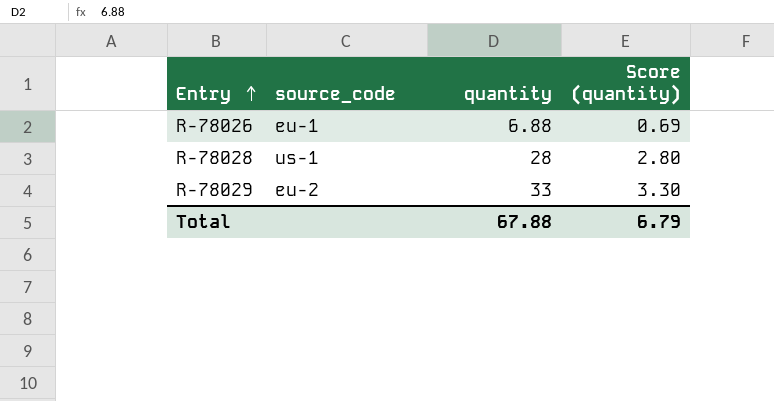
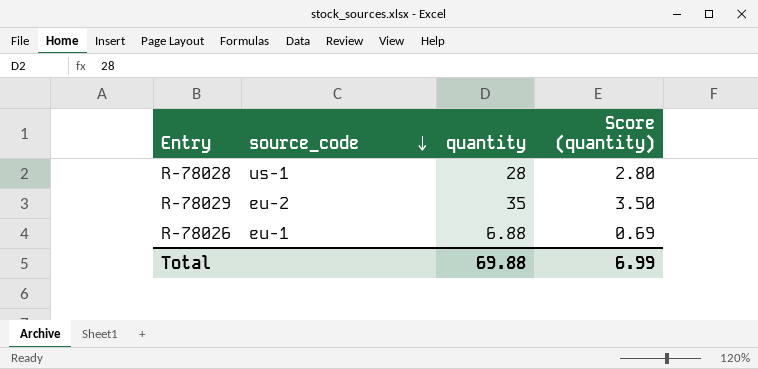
row order: Entry ascending -> source_code descending
R-78029 | quantity: 33 -> 35
R-78029 | Score (quantity): 3.30 -> 3.50
Total | quantity: 67.88 -> 69.88
Total | Score (quantity): 6.79 -> 6.99

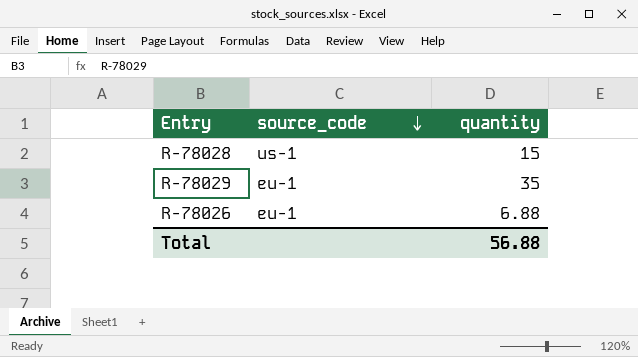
column Score (quantity) | formula: [quantity] * 0.1 -> none
R-78028 | quantity: 28 -> 15
R-78029 | source_code: eu-2 -> eu-1
Total | quantity: 69.88 -> 56.88

